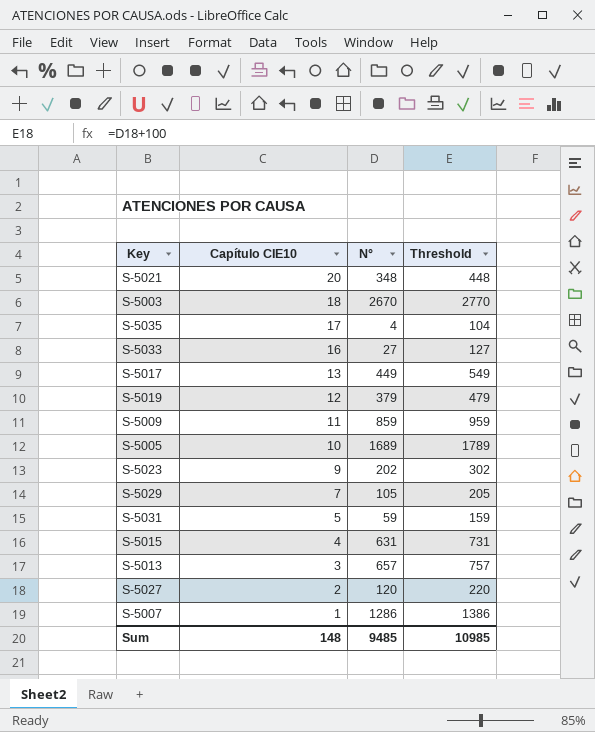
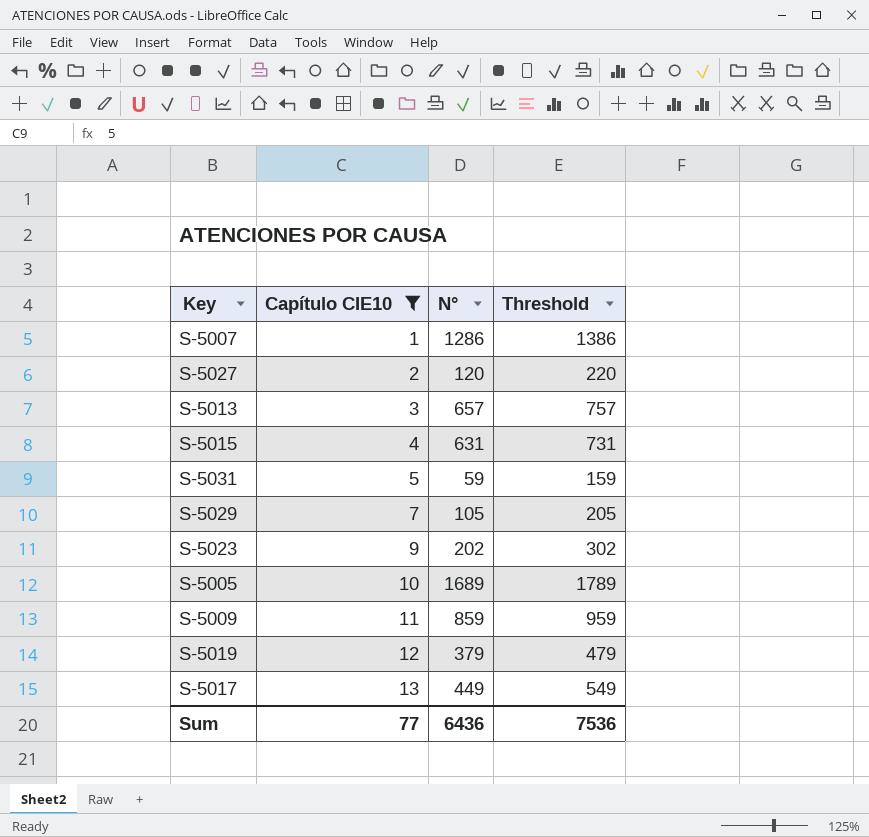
filter: none -> Capítulo CIE10 <= 13
row order: Capítulo CIE10 descending -> Capítulo CIE10 ascending
Sum | Capítulo CIE10: 148 -> 77
Sum | N°: 9485 -> 6436
Sum | Threshold: 10985 -> 7536

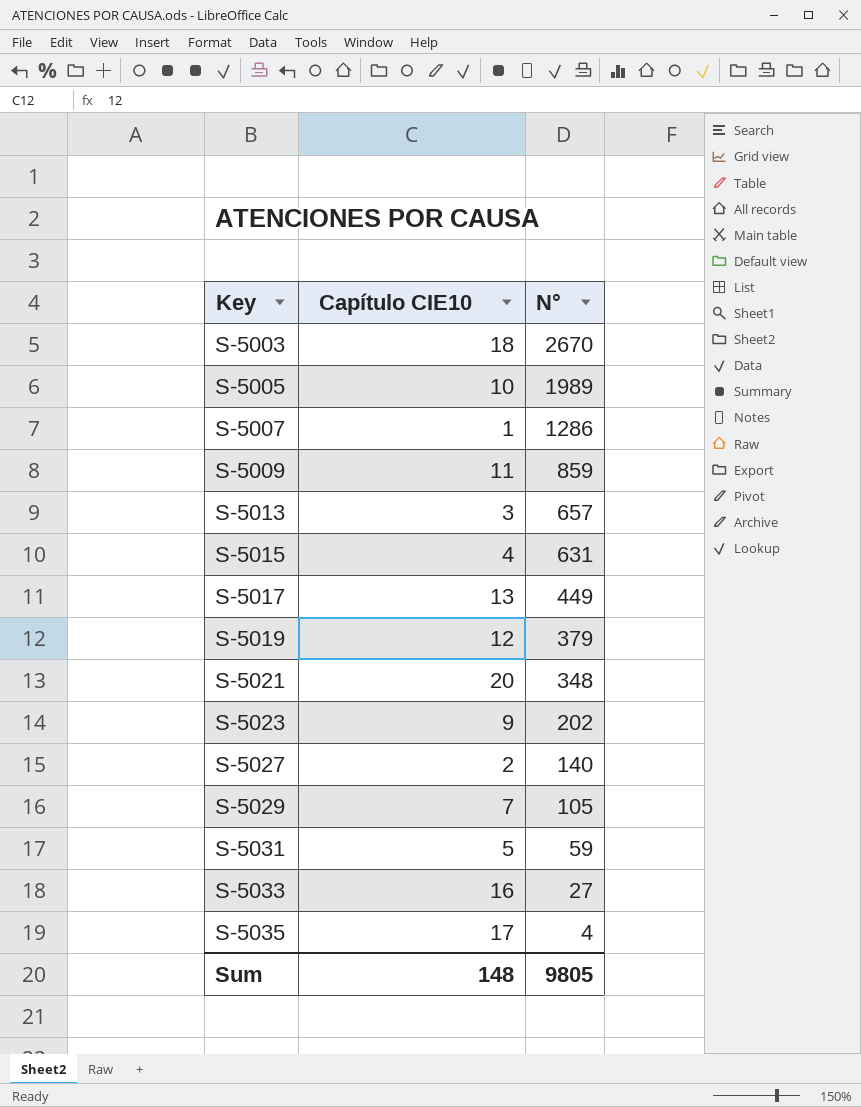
filter: Capítulo CIE10 <= 13 -> none
row order: Capítulo CIE10 ascending -> Key ascending
column Threshold | formula: [N°] + 100 -> none
S-5005 | N°: 1689 -> 1989
S-5027 | N°: 120 -> 140
Sum | Capítulo CIE10: 77 -> 148
Sum | N°: 6436 -> 9805

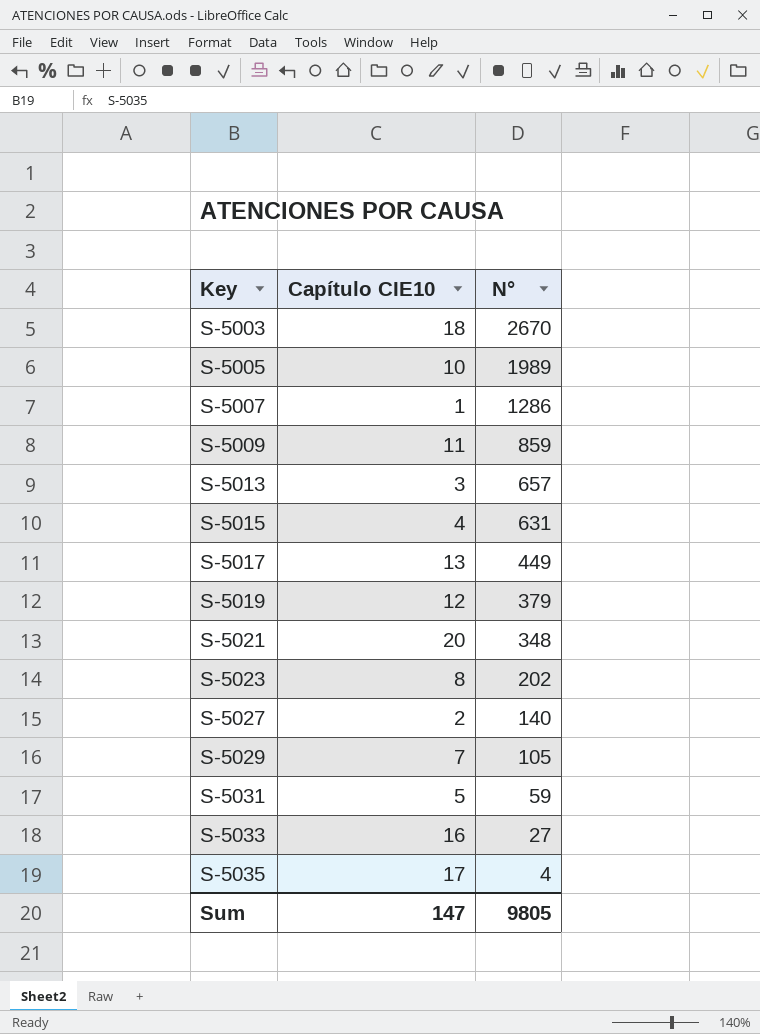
S-5023 | Capítulo CIE10: 9 -> 8
Sum | Capítulo CIE10: 148 -> 147

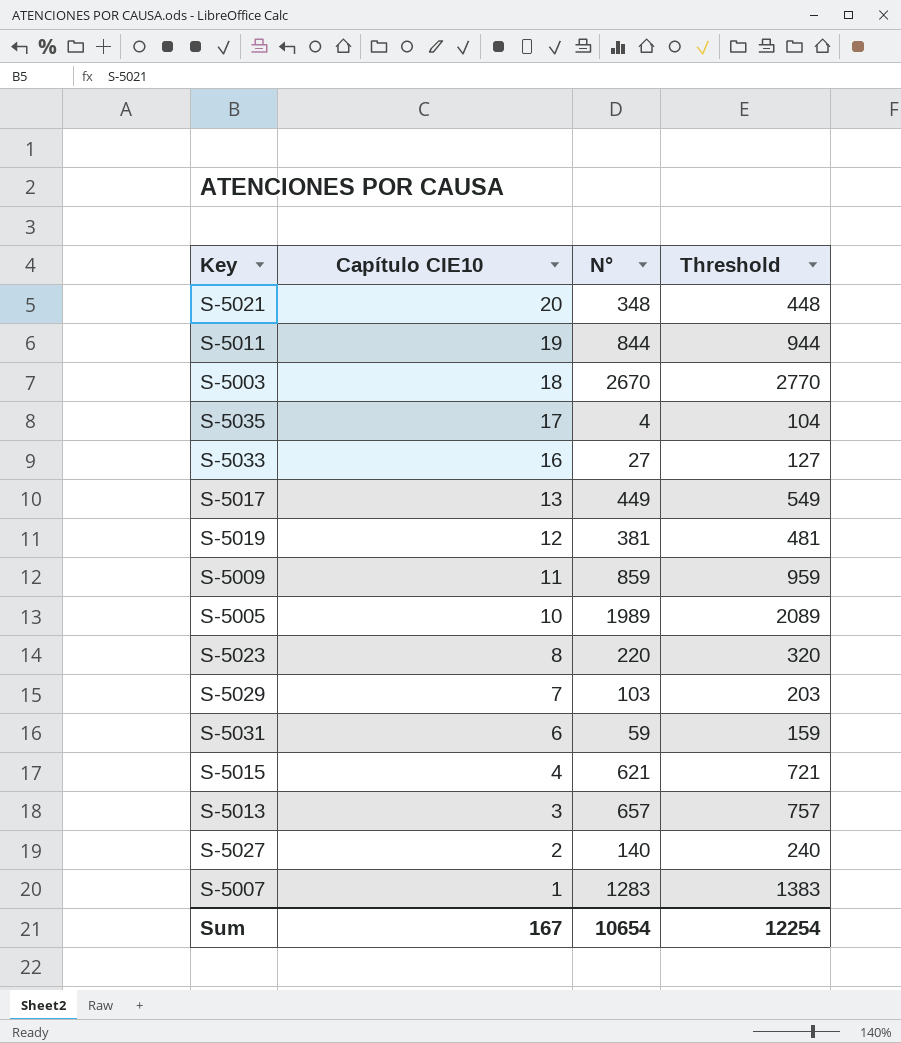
row order: Key ascending -> Capítulo CIE10 descending
column Threshold | formula: none -> [N°] + 100
row S-5011: none -> 19 | 844 | 944
S-5019 | N°: 379 -> 381
S-5023 | N°: 202 -> 220
S-5029 | N°: 105 -> 103
S-5031 | Capítulo CIE10: 5 -> 6
S-5015 | N°: 631 -> 621
S-5007 | N°: 1286 -> 1283
Sum | Capítulo CIE10: 147 -> 167
Sum | N°: 9805 -> 10654

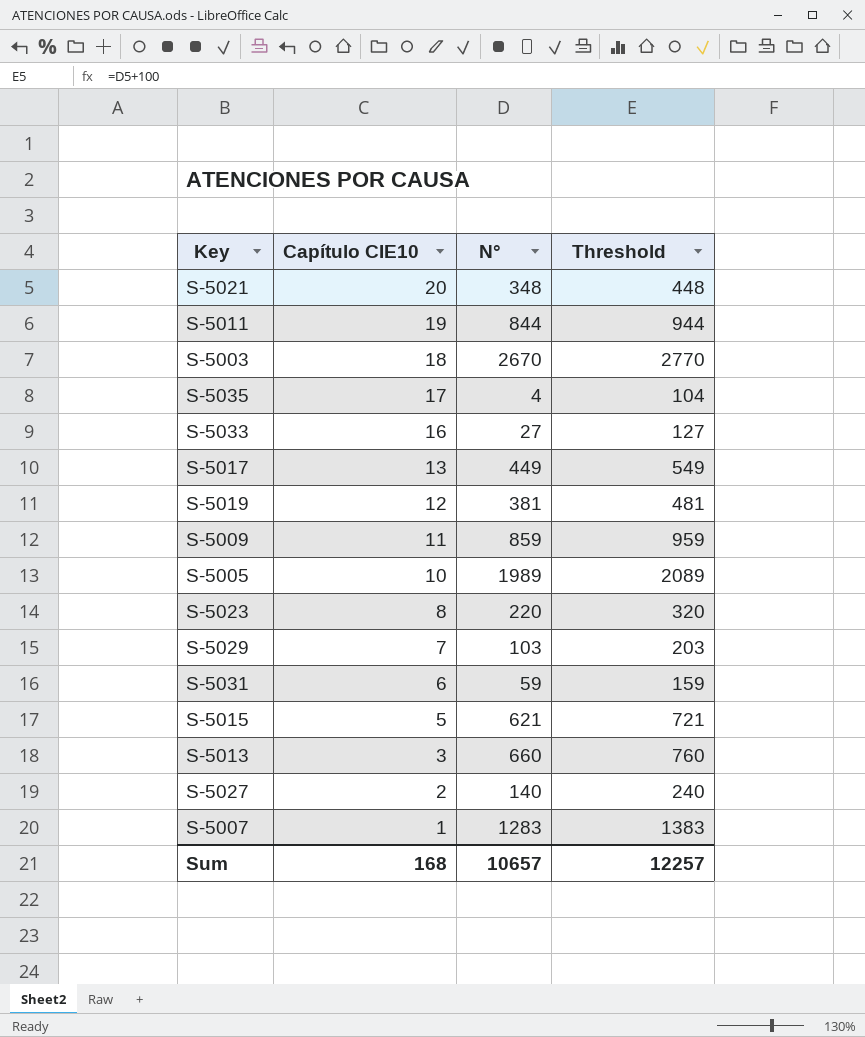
S-5015 | Capítulo CIE10: 4 -> 5
S-5013 | N°: 657 -> 660
S-5013 | Threshold: 757 -> 760
Sum | Capítulo CIE10: 167 -> 168
Sum | N°: 10654 -> 10657
Sum | Threshold: 12254 -> 12257

